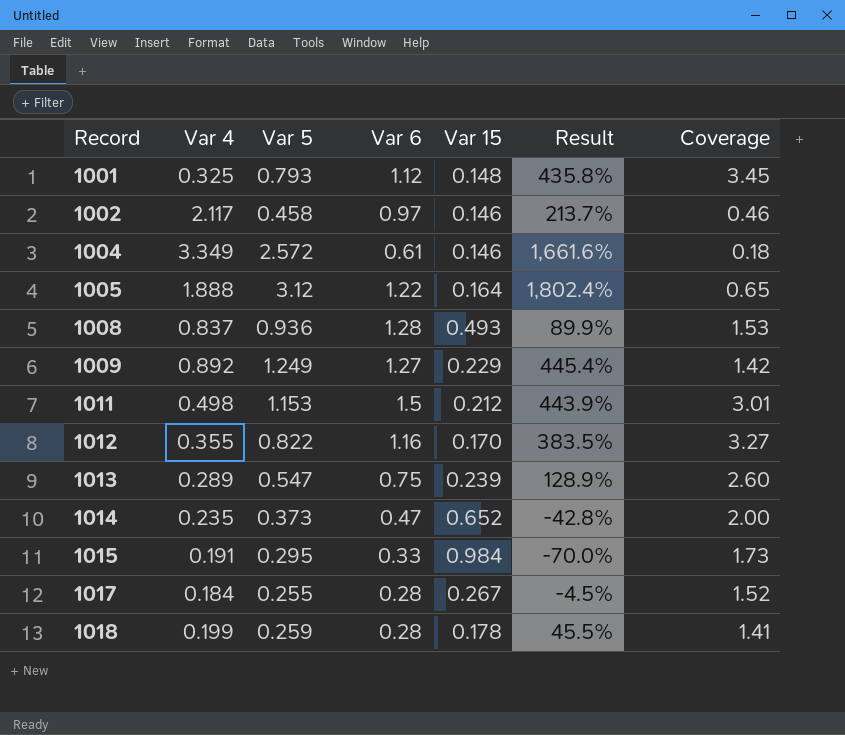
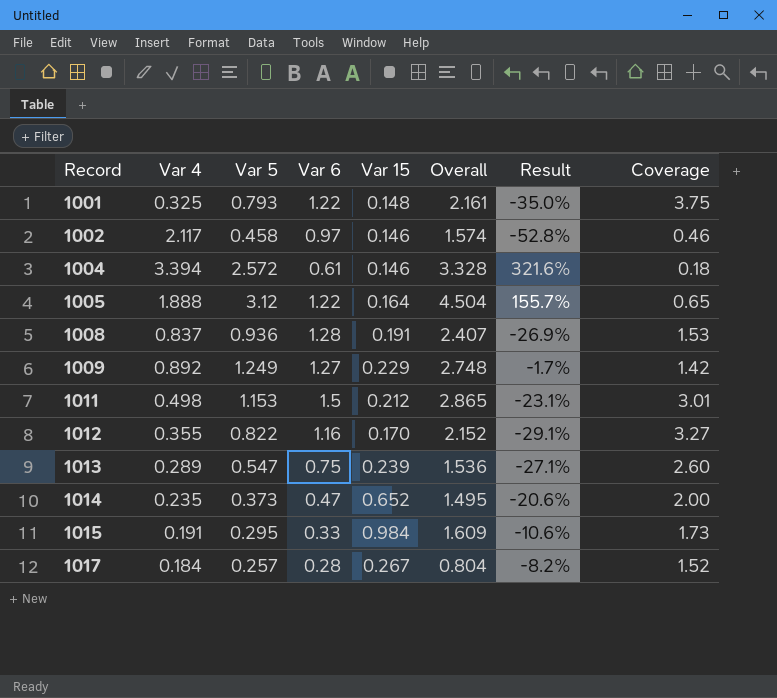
column Overall | formula: none -> [Var 5] + [Var 6] + [Var 15]
column Result | formula: ([Var 5] - [Var 15]) / [Var 15] -> ([Var 5] - [Var 6]) / [Var 6]
row 1018: 0.199 | 0.259 | 0.28 | 0.178 | 45.5% | 1.41 -> none
1001 | Var 6: 1.12 -> 1.22
1001 | Coverage: 3.45 -> 3.75
1004 | Var 4: 3.349 -> 3.394
1008 | Var 15: 0.493 -> 0.191
1017 | Var 5: 0.255 -> 0.257

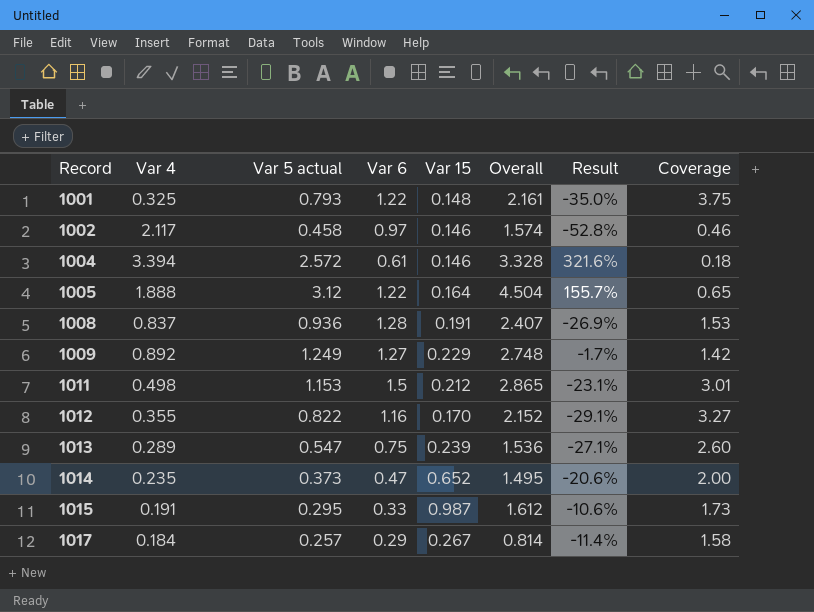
column name: Var 5 -> Var 5 actual
1015 | Var 15: 0.984 -> 0.987
1015 | Overall: 1.609 -> 1.612
1017 | Var 6: 0.28 -> 0.29
1017 | Overall: 0.804 -> 0.814
1017 | Result: -8.2% -> -11.4%
1017 | Coverage: 1.52 -> 1.58

